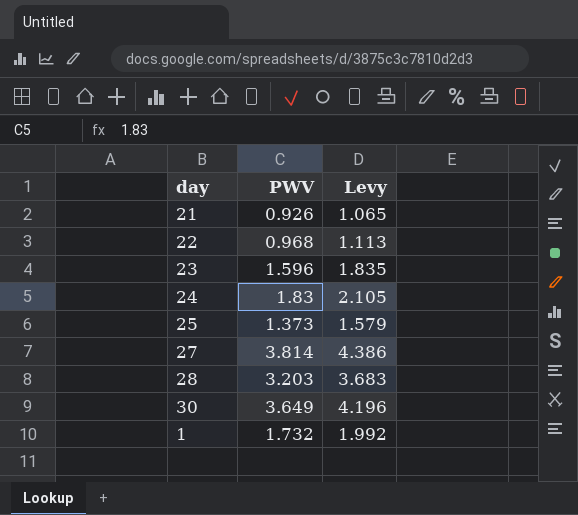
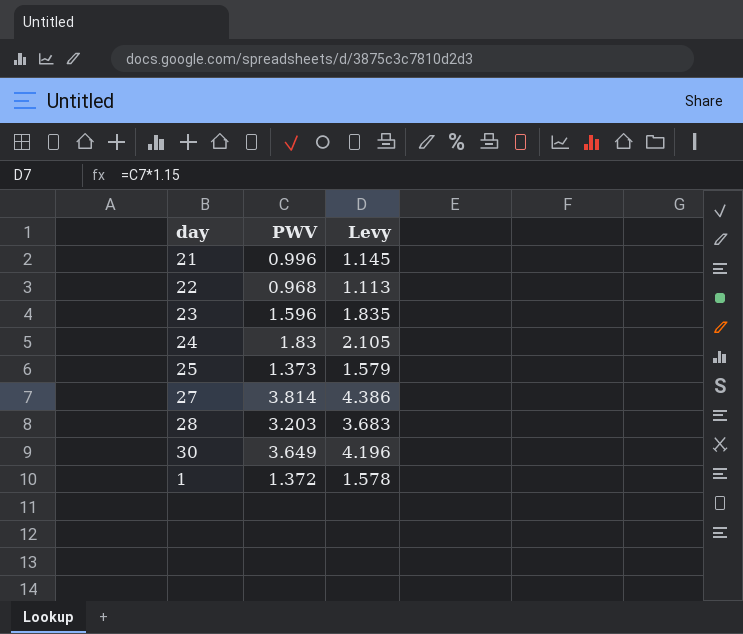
21 | PWV: 0.926 -> 0.996
21 | Levy: 1.065 -> 1.145
1 | PWV: 1.732 -> 1.372
1 | Levy: 1.992 -> 1.578

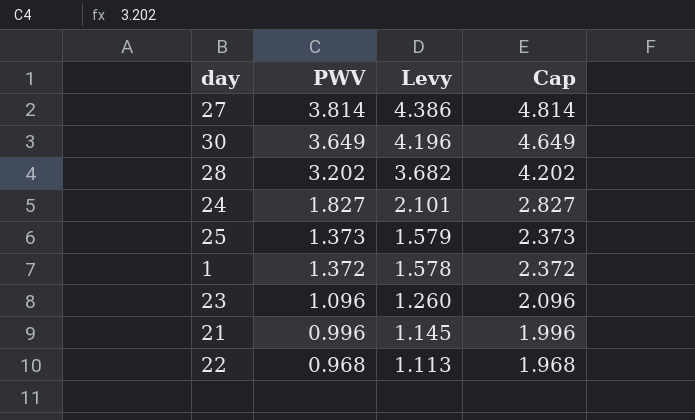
row order: none -> PWV descending
column Cap | formula: none -> [PWV] + 1
28 | PWV: 3.203 -> 3.202
28 | Levy: 3.683 -> 3.682
24 | PWV: 1.83 -> 1.827
24 | Levy: 2.105 -> 2.101
23 | PWV: 1.596 -> 1.096
23 | Levy: 1.835 -> 1.260

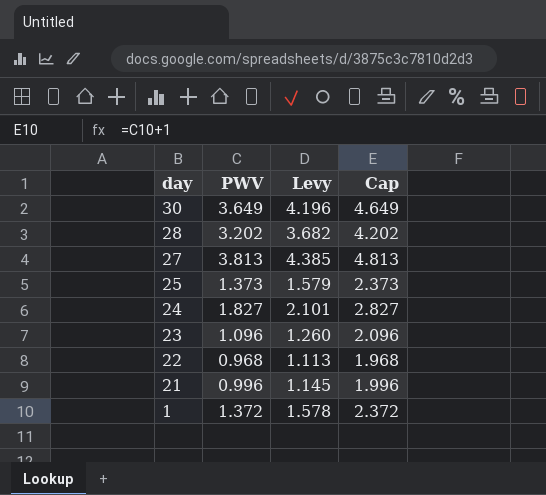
row order: PWV descending -> day descending
27 | PWV: 3.814 -> 3.813
27 | Levy: 4.386 -> 4.385
27 | Cap: 4.814 -> 4.813

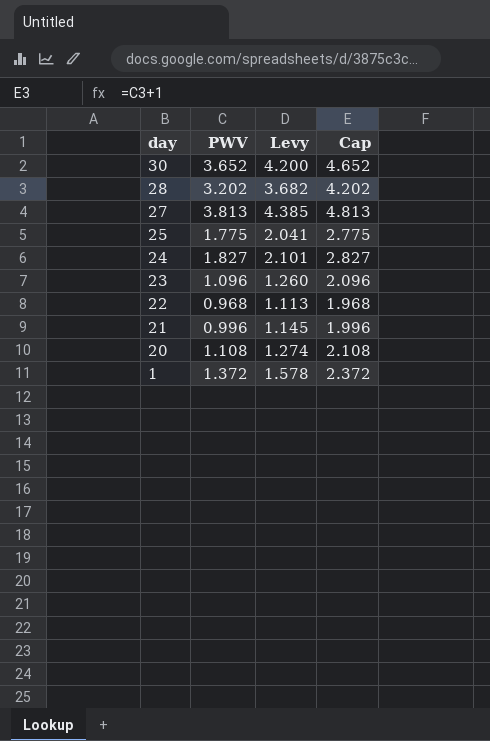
30 | PWV: 3.649 -> 3.652
30 | Levy: 4.196 -> 4.200
30 | Cap: 4.649 -> 4.652
25 | PWV: 1.373 -> 1.775
25 | Levy: 1.579 -> 2.041
25 | Cap: 2.373 -> 2.775
row 20: none -> 1.108 | 1.274 | 2.108

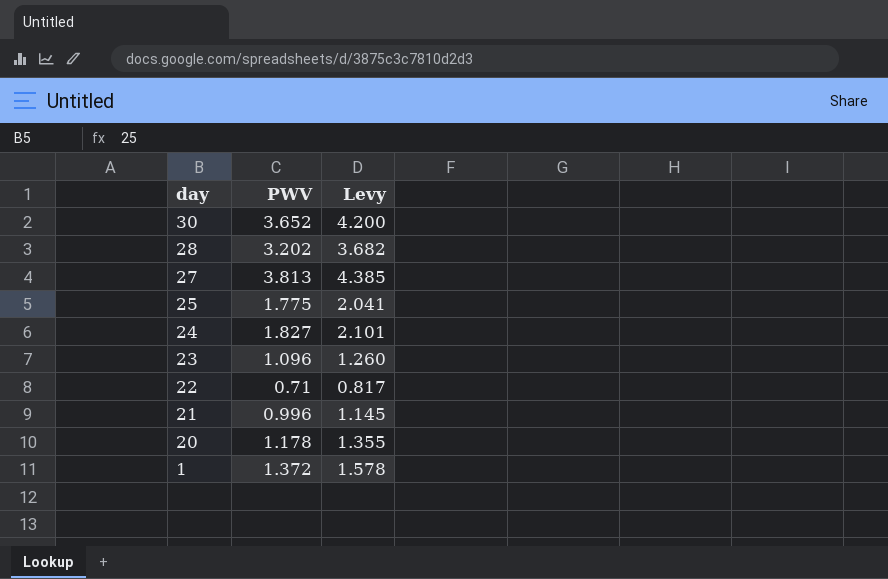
column Cap | formula: [PWV] + 1 -> none
22 | PWV: 0.968 -> 0.71
22 | Levy: 1.113 -> 0.817
20 | PWV: 1.108 -> 1.178
20 | Levy: 1.274 -> 1.355

